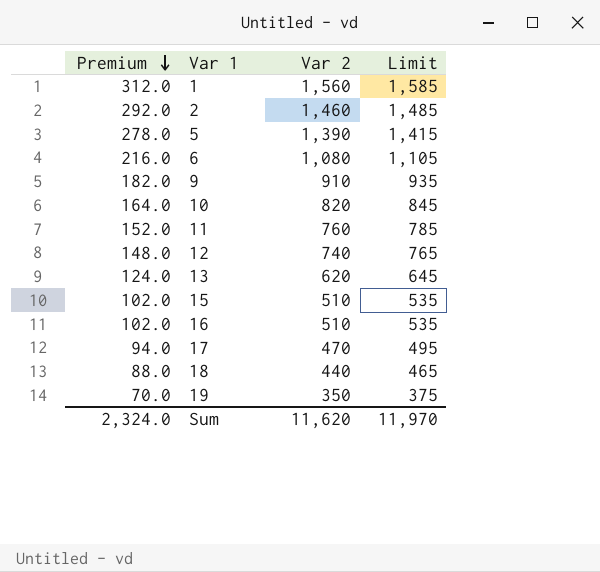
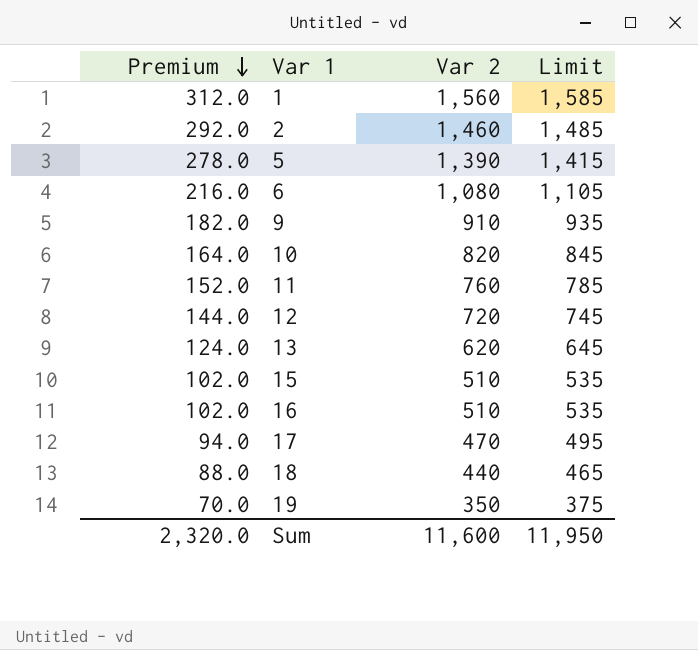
12 | Premium: 148.0 -> 144.0
12 | Var 2: 740 -> 720
12 | Limit: 765 -> 745
Sum | Premium: 2,324.0 -> 2,320.0
Sum | Var 2: 11,620 -> 11,600
Sum | Limit: 11,970 -> 11,950

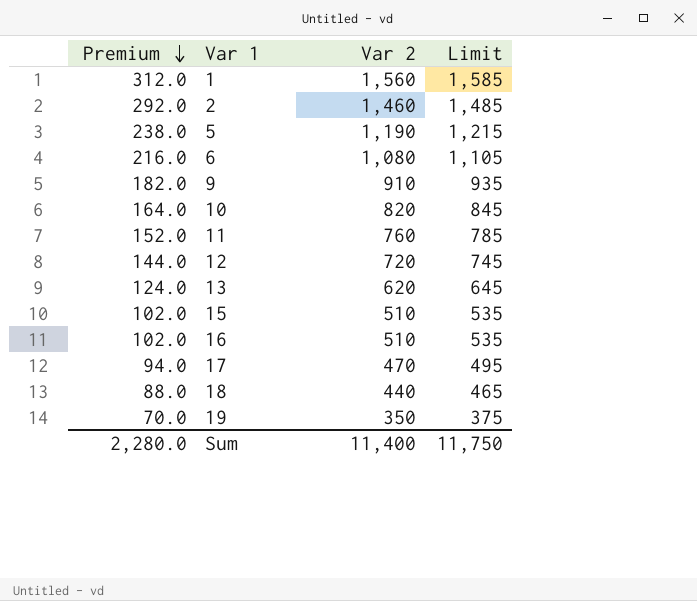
5 | Premium: 278.0 -> 238.0
5 | Var 2: 1,390 -> 1,190
5 | Limit: 1,415 -> 1,215
Sum | Premium: 2,320.0 -> 2,280.0
Sum | Var 2: 11,600 -> 11,400
Sum | Limit: 11,950 -> 11,750

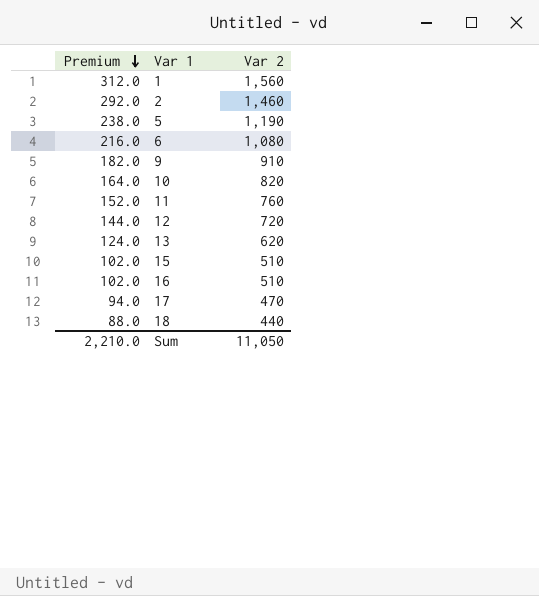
column Limit | formula: [Var 2] + 25 -> none
row 19: 70.0 | 350 | 375 -> none
Sum | Premium: 2,280.0 -> 2,210.0
Sum | Var 2: 11,400 -> 11,050

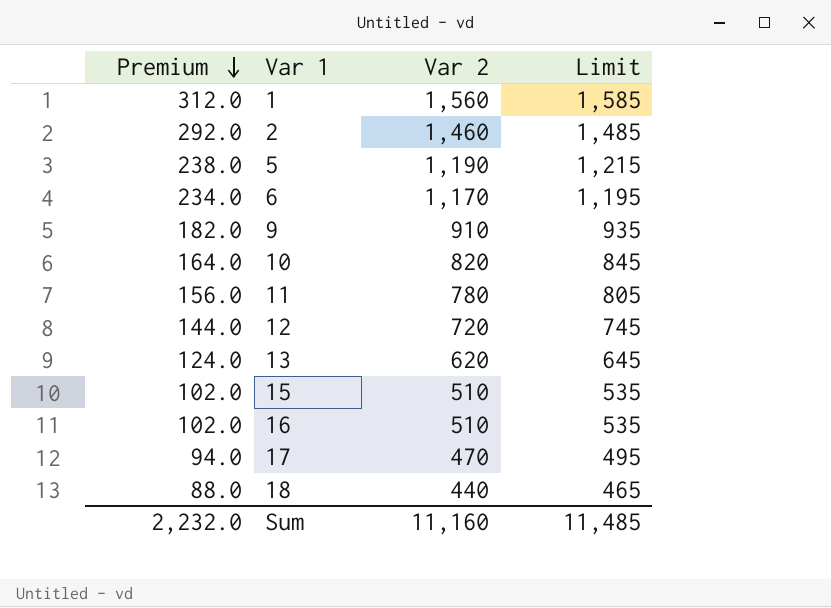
column Limit | formula: none -> [Var 2] + 25
6 | Premium: 216.0 -> 234.0
6 | Var 2: 1,080 -> 1,170
11 | Premium: 152.0 -> 156.0
11 | Var 2: 760 -> 780
Sum | Premium: 2,210.0 -> 2,232.0
Sum | Var 2: 11,050 -> 11,160

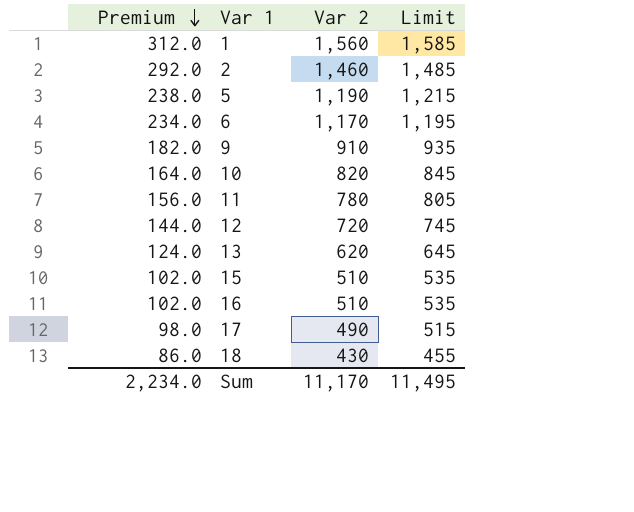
17 | Premium: 94.0 -> 98.0
17 | Var 2: 470 -> 490
17 | Limit: 495 -> 515
18 | Premium: 88.0 -> 86.0
18 | Var 2: 440 -> 430
18 | Limit: 465 -> 455
Sum | Premium: 2,232.0 -> 2,234.0
Sum | Var 2: 11,160 -> 11,170
Sum | Limit: 11,485 -> 11,495

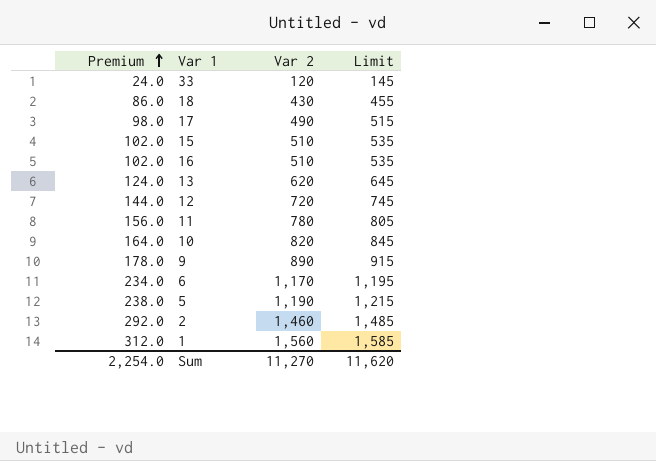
row order: Premium descending -> Premium ascending
row 33: none -> 24.0 | 120 | 145
9 | Premium: 182.0 -> 178.0
9 | Var 2: 910 -> 890
9 | Limit: 935 -> 915
Sum | Premium: 2,234.0 -> 2,254.0
Sum | Var 2: 11,170 -> 11,270
Sum | Limit: 11,495 -> 11,620

